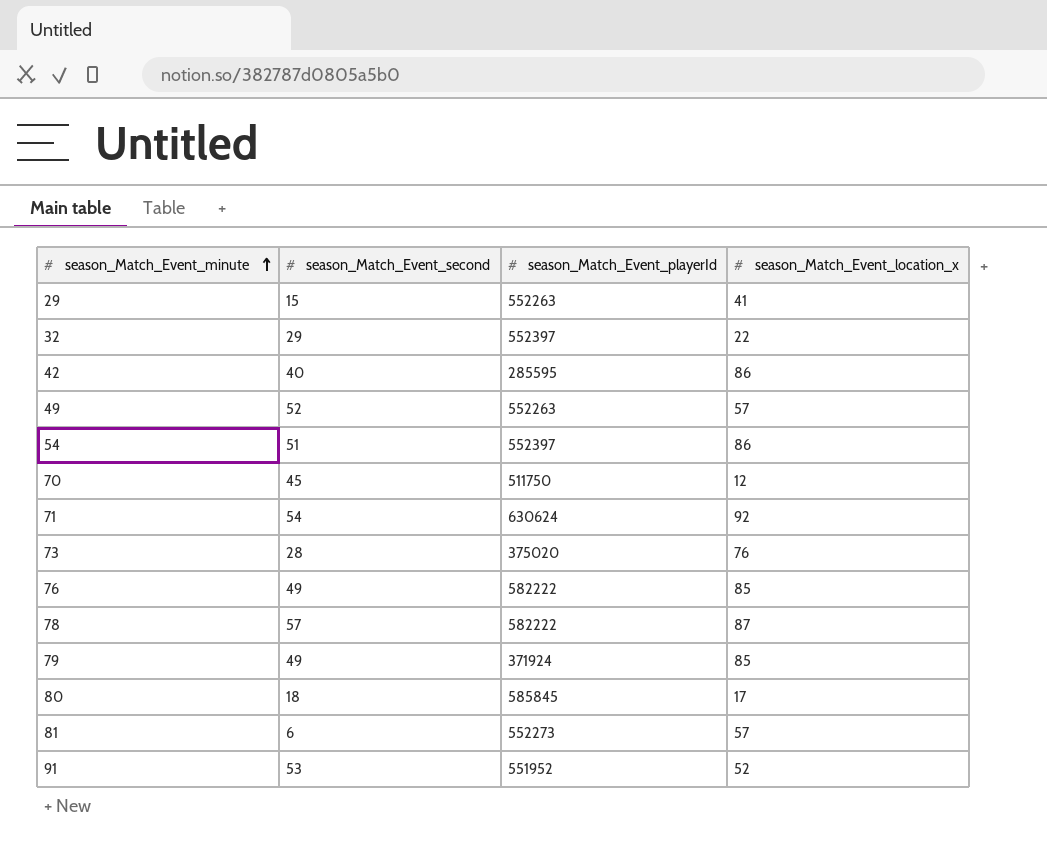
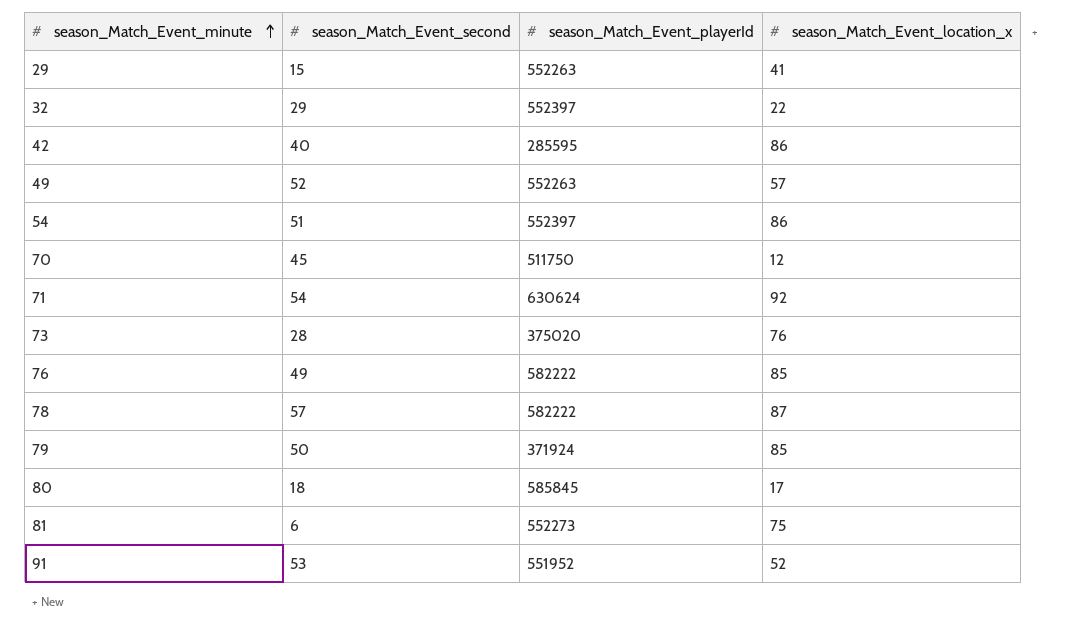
79 | season_Match_Event_second: 49 -> 50
81 | season_Match_Event_location_x: 57 -> 75

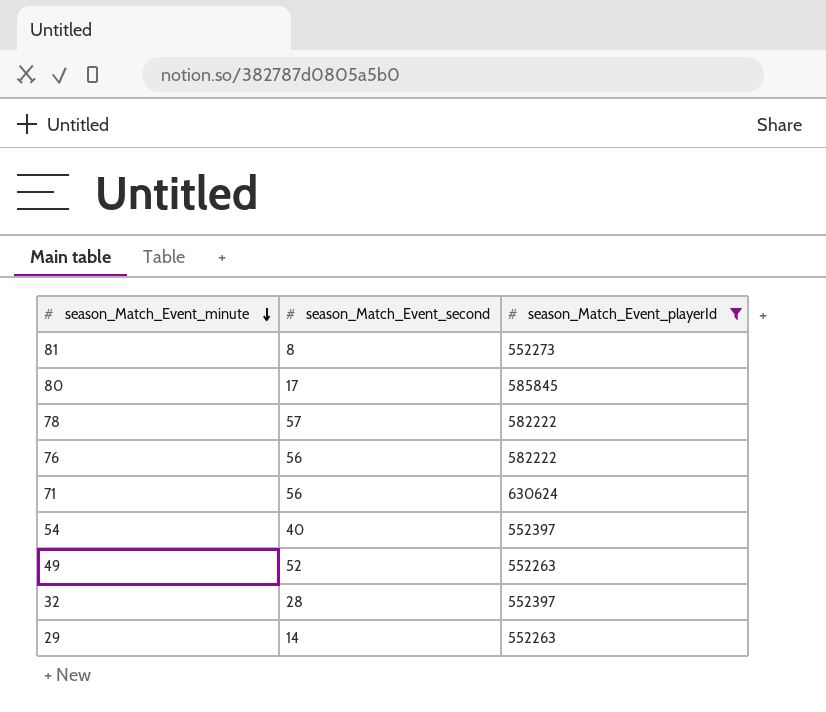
filter: none -> season_Match_Event_playerId >= 552263
row order: season_Match_Event_minute ascending -> season_Match_Event_minute descending
column season_Match_Event_location_x | position: 4 -> none
81 | season_Match_Event_second: 6 -> 8
80 | season_Match_Event_second: 18 -> 17
76 | season_Match_Event_second: 49 -> 56
71 | season_Match_Event_second: 54 -> 56
54 | season_Match_Event_second: 51 -> 40
32 | season_Match_Event_second: 29 -> 28
29 | season_Match_Event_second: 15 -> 14

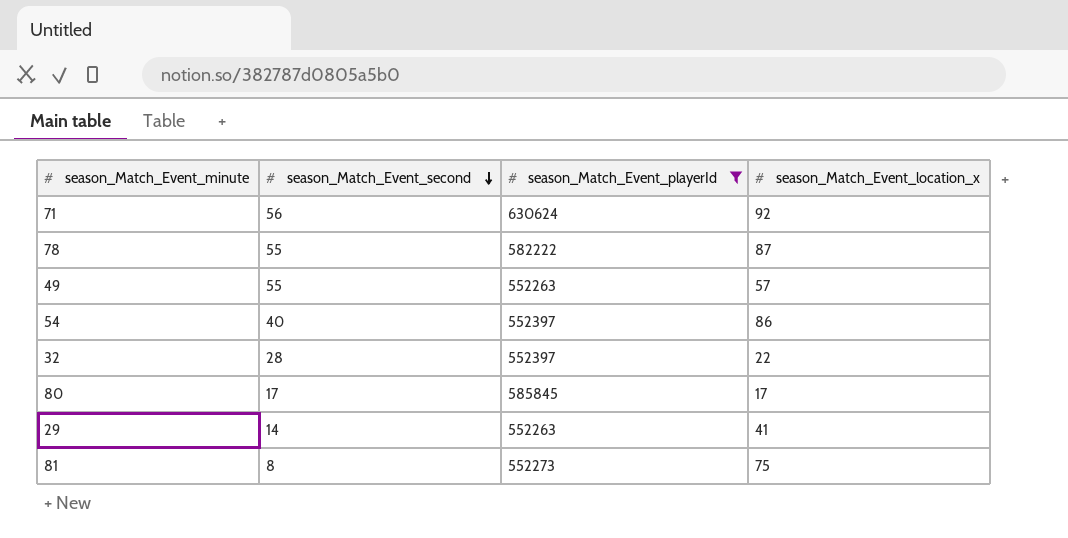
row order: season_Match_Event_minute descending -> season_Match_Event_second descending
column season_Match_Event_location_x | position: none -> 4
row 76: 56 | 582222 -> none
78 | season_Match_Event_second: 57 -> 55
49 | season_Match_Event_second: 52 -> 55

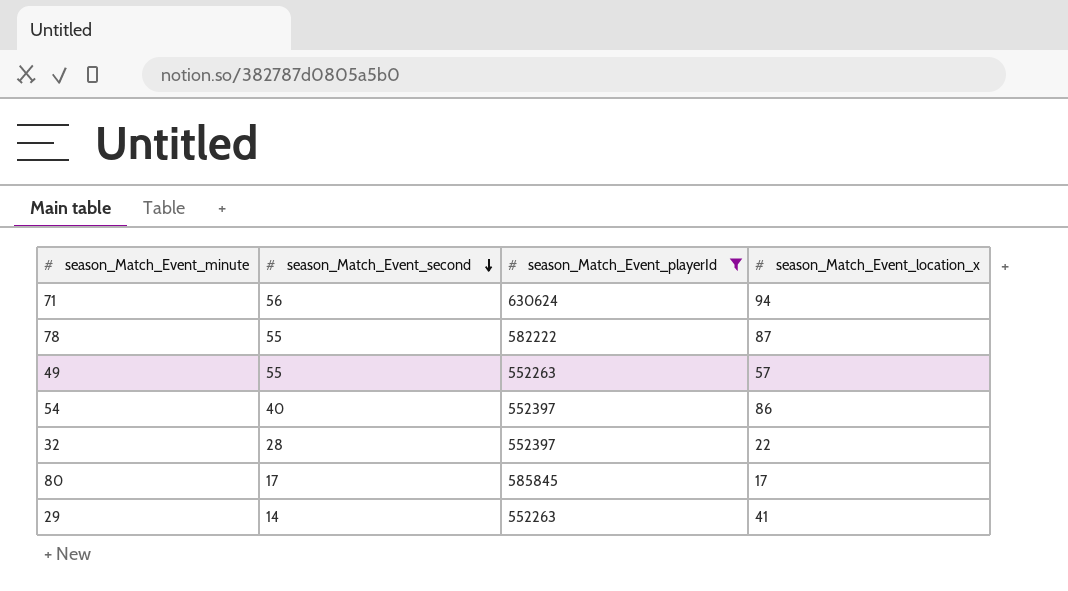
row 81: 8 | 552273 | 75 -> none
71 | season_Match_Event_location_x: 92 -> 94

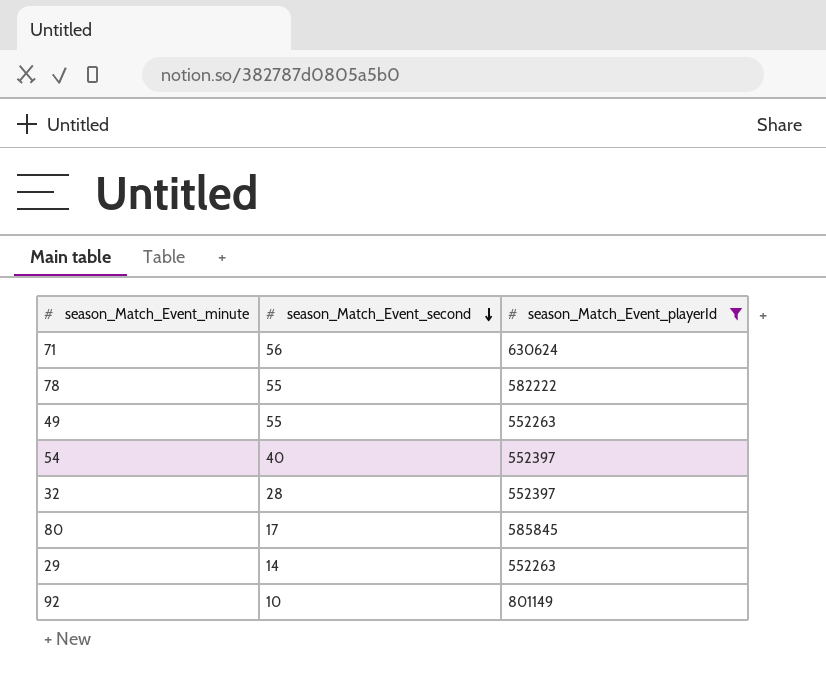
column season_Match_Event_location_x | position: 4 -> none
row 92: none -> 10 | 801149

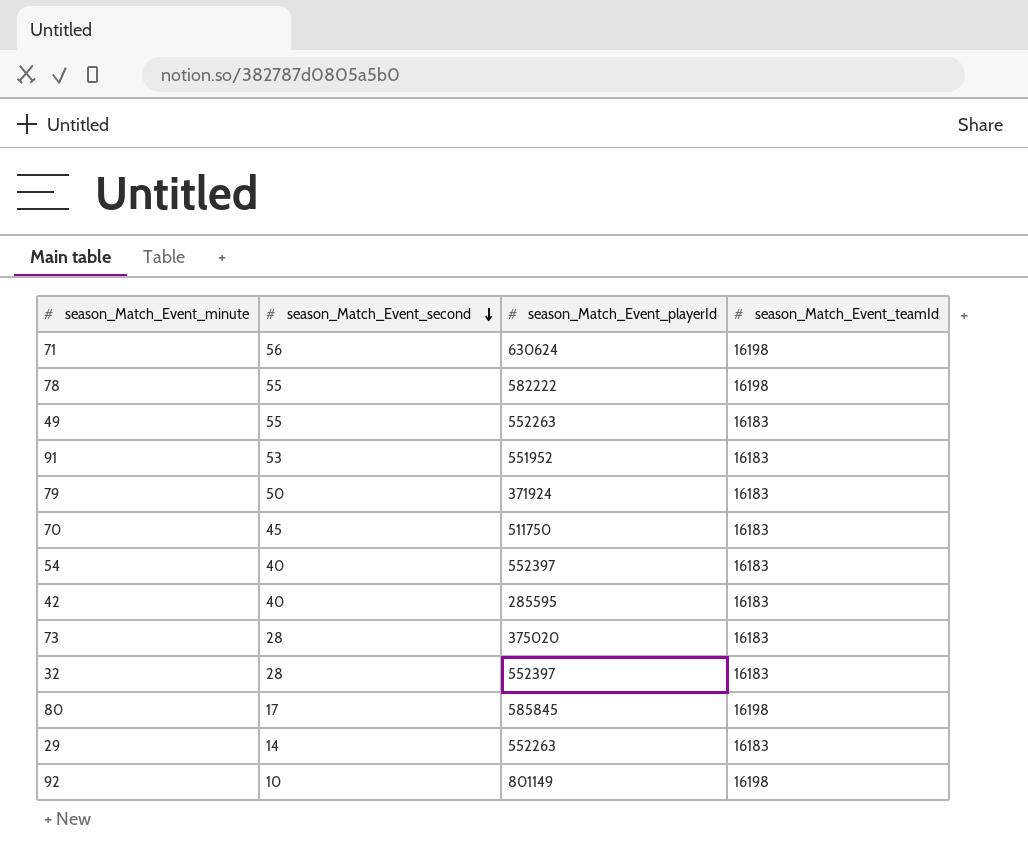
filter: season_Match_Event_playerId >= 552263 -> none
column season_Match_Event_teamId | position: none -> 4

